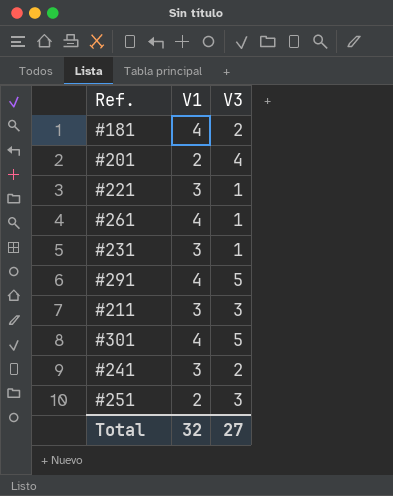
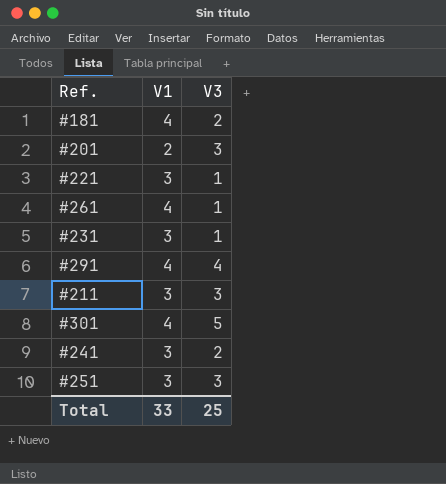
#201 | V3: 4 -> 3
#291 | V3: 5 -> 4
#251 | V1: 2 -> 3
Total | V1: 32 -> 33
Total | V3: 27 -> 25

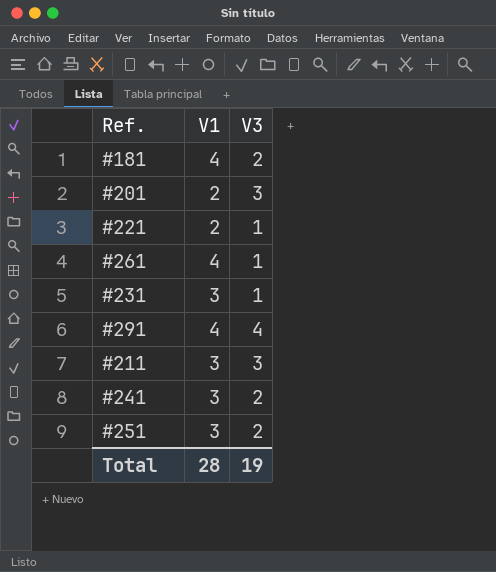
row #301: 4 | 5 -> none
#221 | V1: 3 -> 2
#251 | V3: 3 -> 2
Total | V1: 33 -> 28
Total | V3: 25 -> 19

